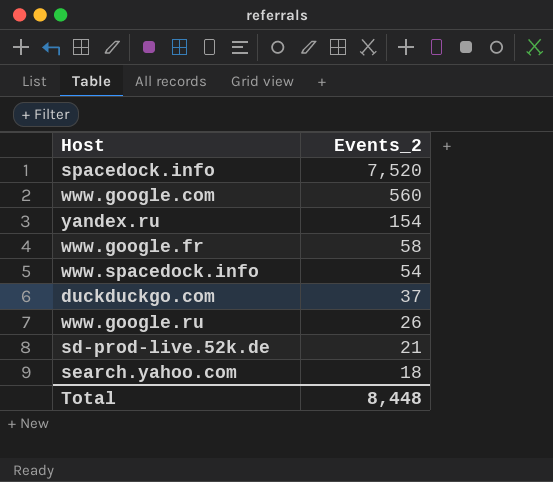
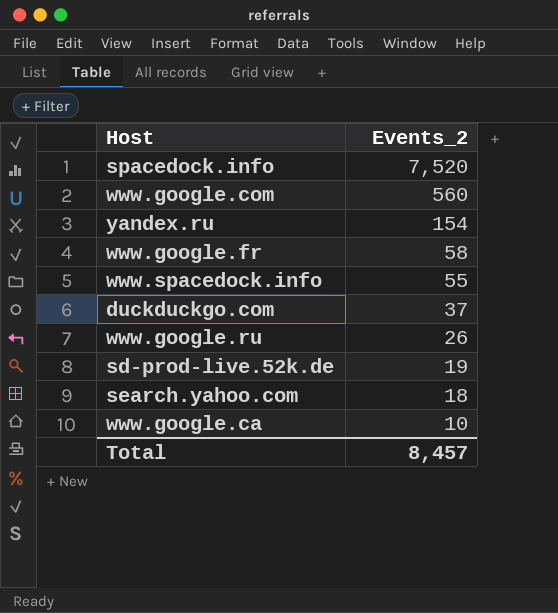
www.spacedock.info | Events_2: 54 -> 55
sd-prod-live.52k.de | Events_2: 21 -> 19
row www.google.ca: none -> 10
Total | Events_2: 8,448 -> 8,457

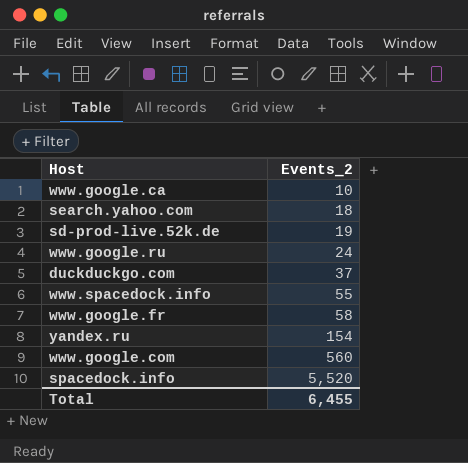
row order: Events_2 descending -> Events_2 ascending
www.google.ru | Events_2: 26 -> 24
spacedock.info | Events_2: 7,520 -> 5,520
Total | Events_2: 8,457 -> 6,455

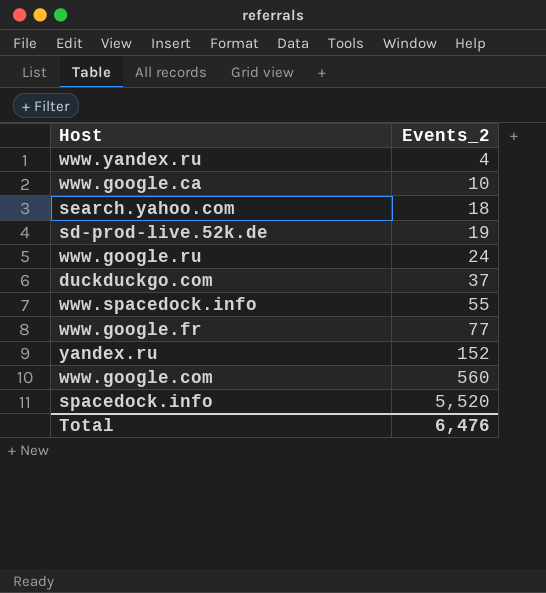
row www.yandex.ru: none -> 4
www.google.fr | Events_2: 58 -> 77
yandex.ru | Events_2: 154 -> 152
Total | Events_2: 6,455 -> 6,476

